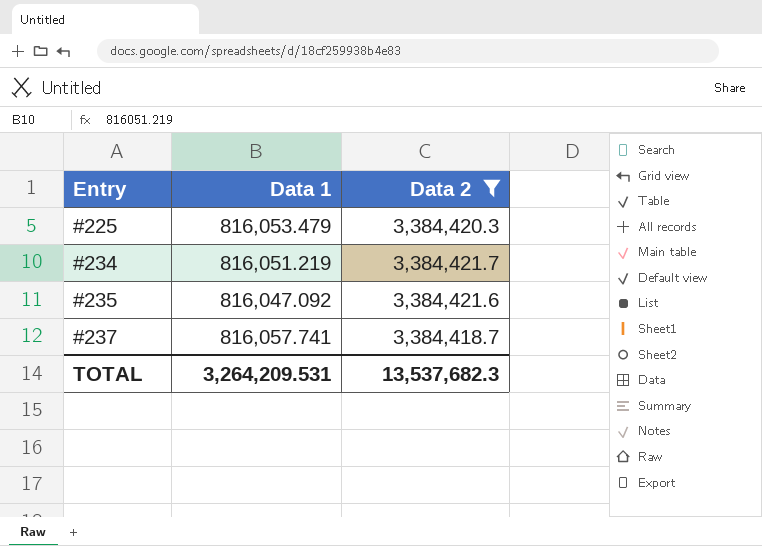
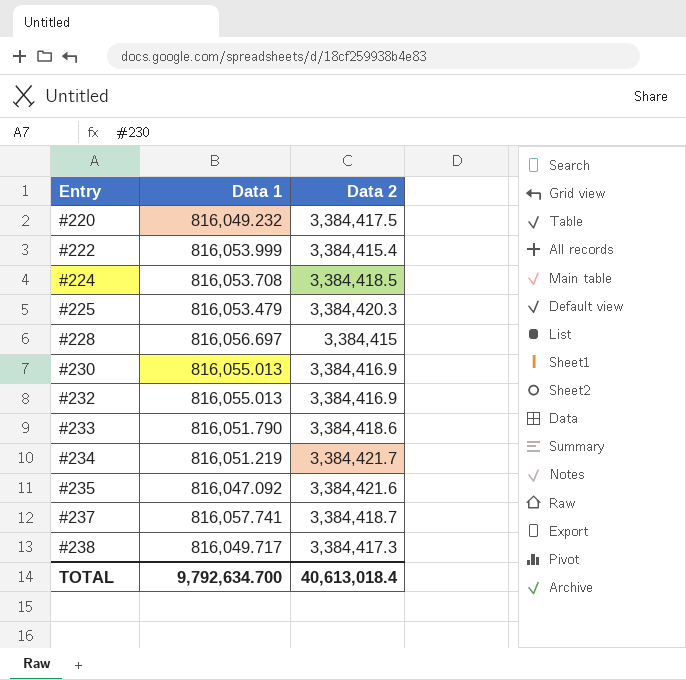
filter: Data 2 >= 3,384,418.7 -> none
TOTAL | Data 1: 3,264,209.531 -> 9,792,634.700
TOTAL | Data 2: 13,537,682.3 -> 40,613,018.4

